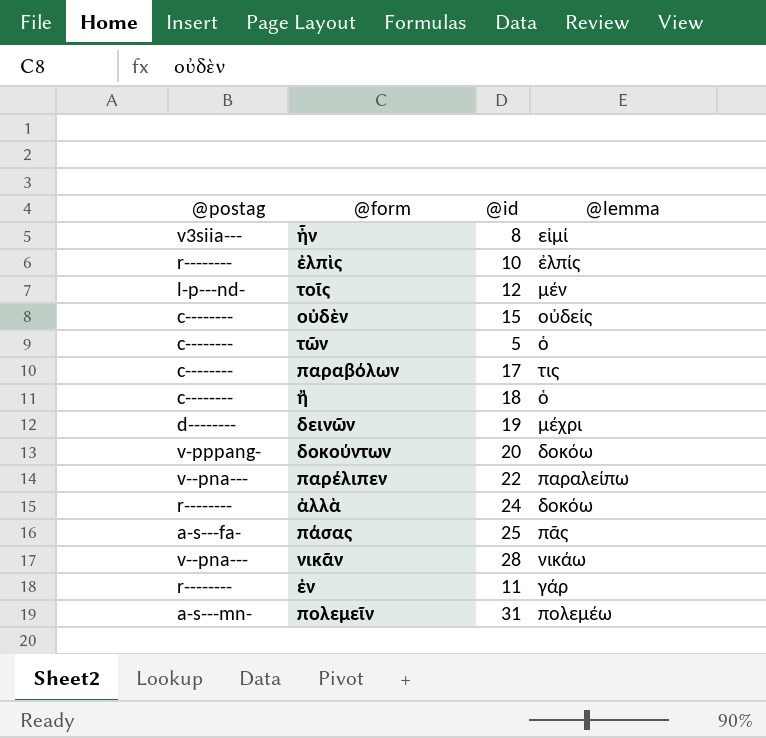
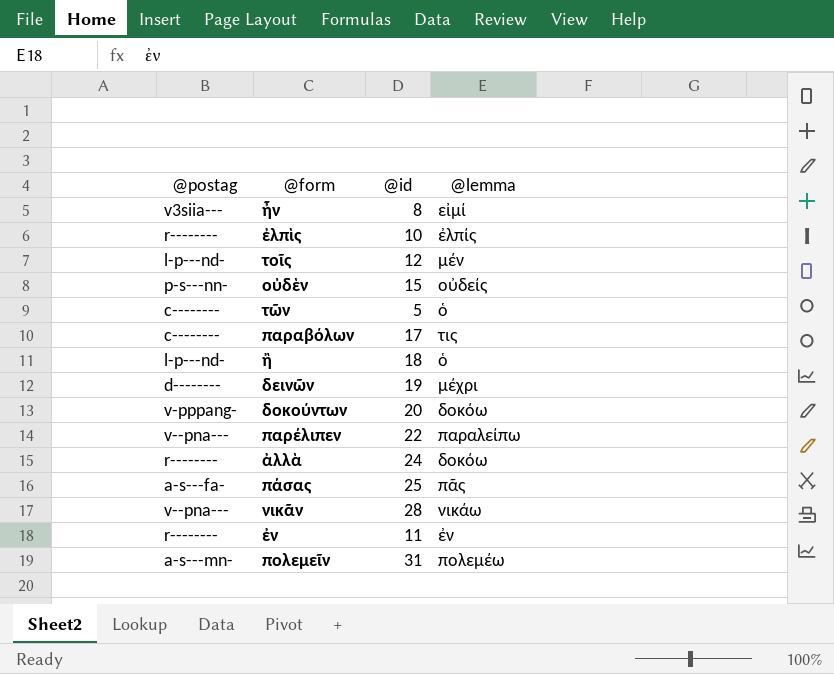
οὐδὲν | @postag: c-------- -> p-s---nn-
ἢ | @postag: c-------- -> l-p---nd-
ἐν | @lemma: γάρ -> ἐν

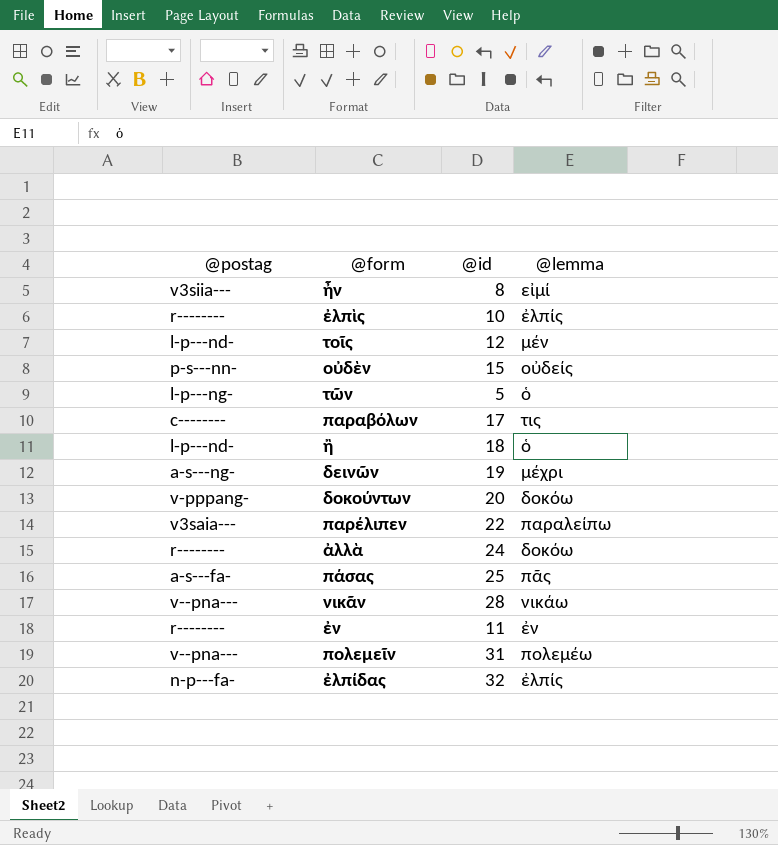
τῶν | @postag: c-------- -> l-p---ng-
δεινῶν | @postag: d-------- -> a-s---ng-
παρέλιπεν | @postag: v--pna--- -> v3saia---
πολεμεῖν | @postag: a-s---mn- -> v--pna---
row ἐλπίδας: none -> n-p---fa- | 32 | ἐλπίς

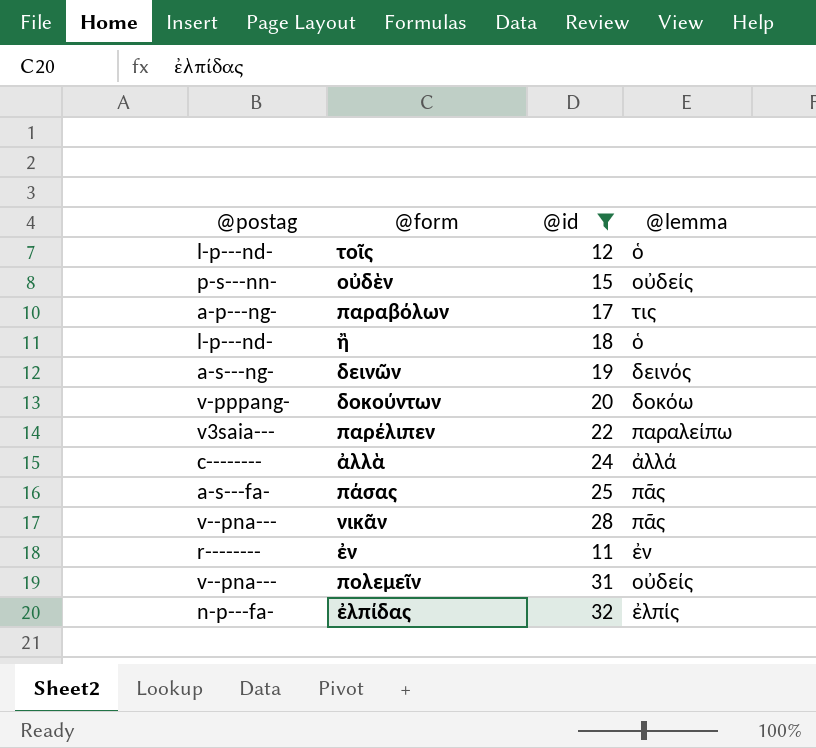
filter: none -> @id >= 11
τοῖς | @lemma: μέν -> ὁ
παραβόλων | @postag: c-------- -> a-p---ng-
δεινῶν | @lemma: μέχρι -> δεινός
ἀλλὰ | @postag: r-------- -> c--------
ἀλλὰ | @lemma: δοκόω -> ἀλλά
νικᾶν | @lemma: νικάω -> πᾶς
πολεμεῖν | @lemma: πολεμέω -> οὐδείς

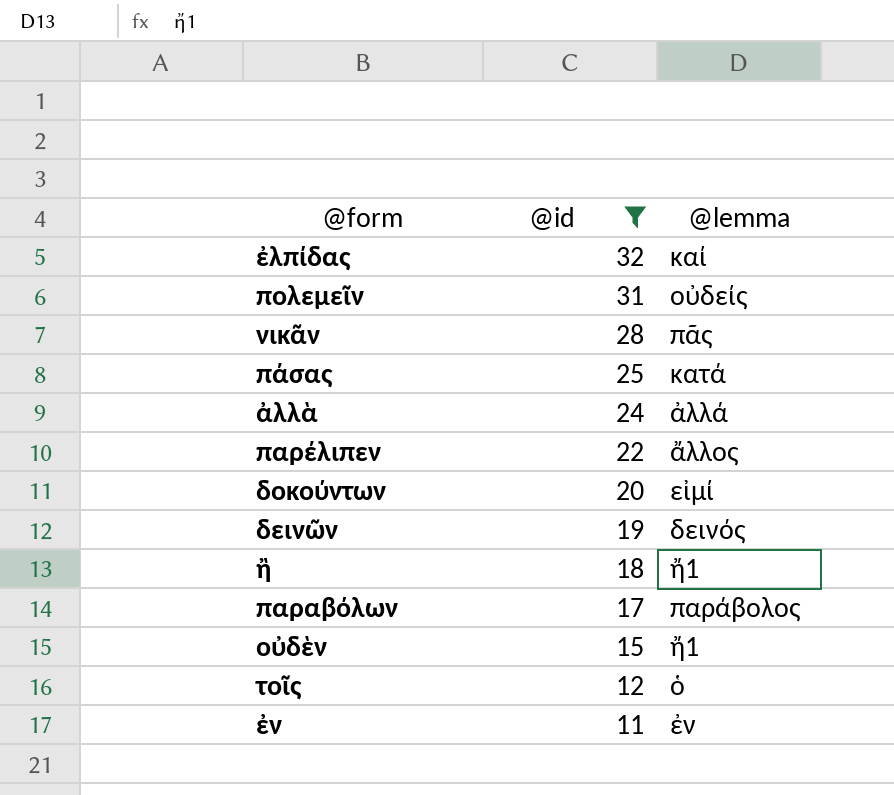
row order: none -> @id descending
column @postag | position: 1 -> none
ἐλπίδας | @lemma: ἐλπίς -> καί
πάσας | @lemma: πᾶς -> κατά
παρέλιπεν | @lemma: παραλείπω -> ἄλλος
δοκούντων | @lemma: δοκόω -> εἰμί
ἢ | @lemma: ὁ -> ἤ1
παραβόλων | @lemma: τις -> παράβολος
οὐδὲν | @lemma: οὐδείς -> ἤ1

